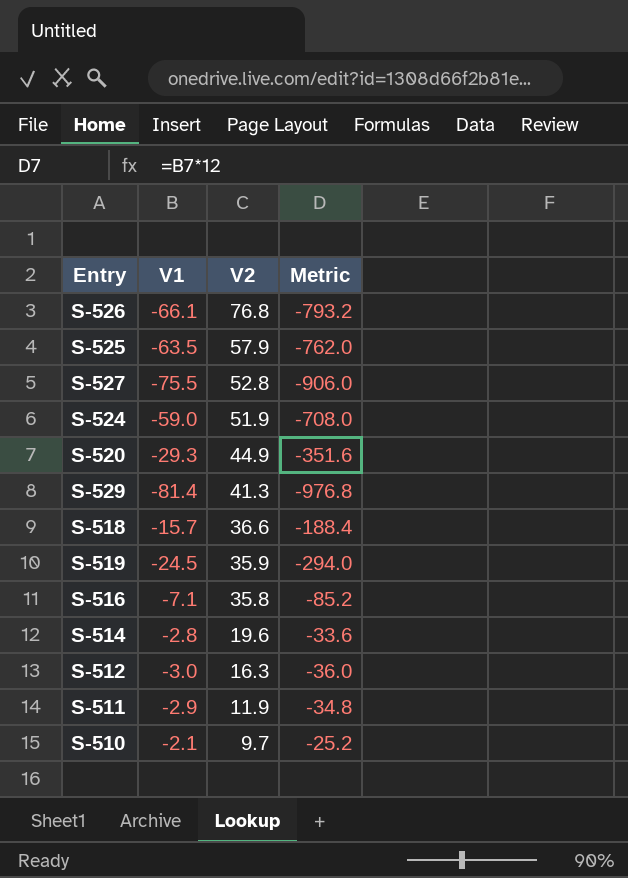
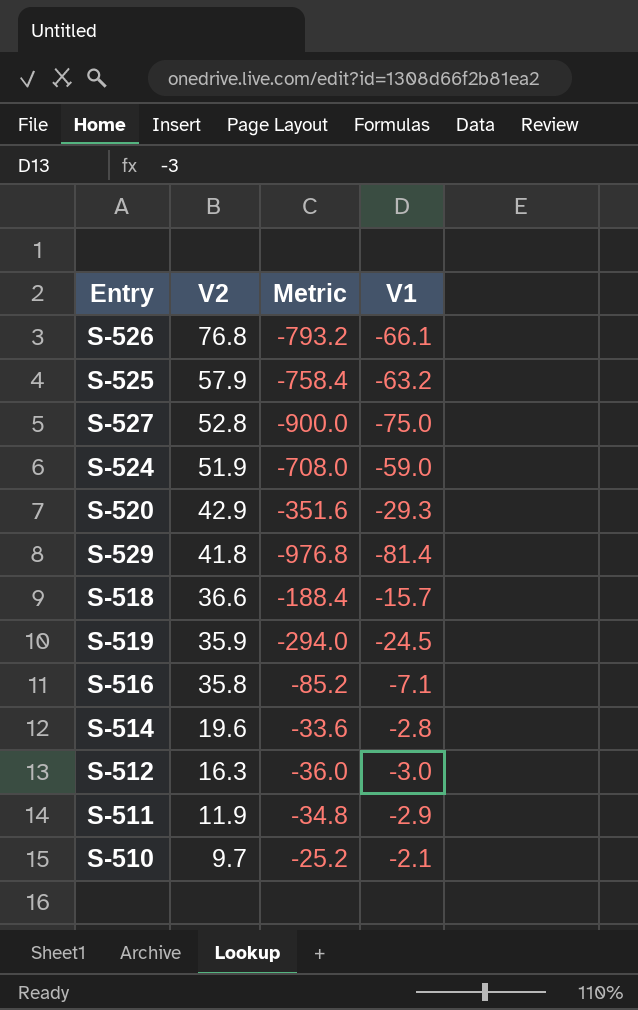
column V1 | position: 2 -> 4
S-525 | Metric: -762.0 -> -758.4
S-525 | V1: -63.5 -> -63.2
S-527 | Metric: -906.0 -> -900.0
S-527 | V1: -75.5 -> -75.0
S-520 | V2: 44.9 -> 42.9
S-529 | V2: 41.3 -> 41.8

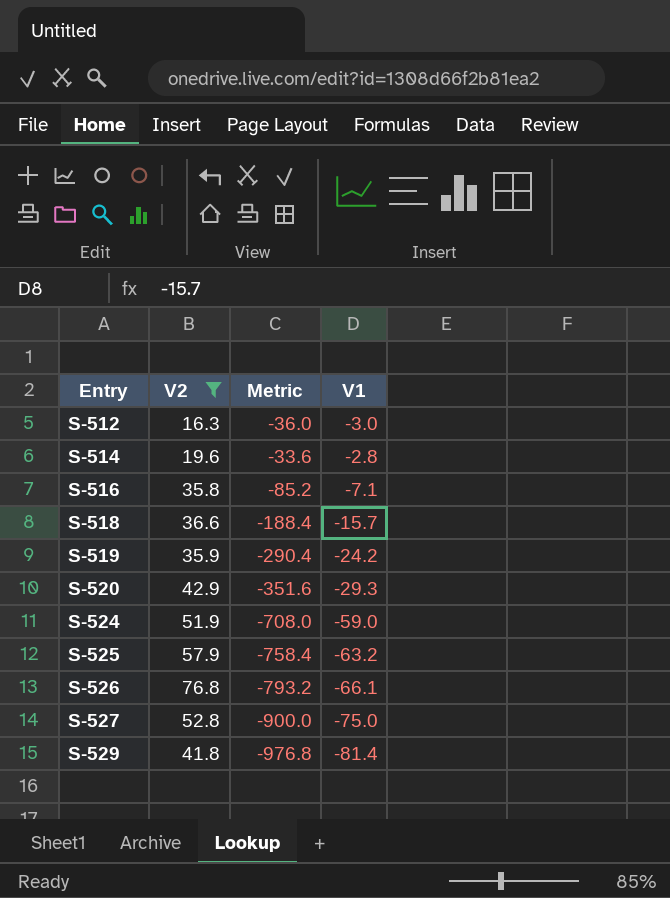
filter: none -> V2 >= 16.3
row order: V2 descending -> Entry ascending
S-519 | Metric: -294.0 -> -290.4
S-519 | V1: -24.5 -> -24.2

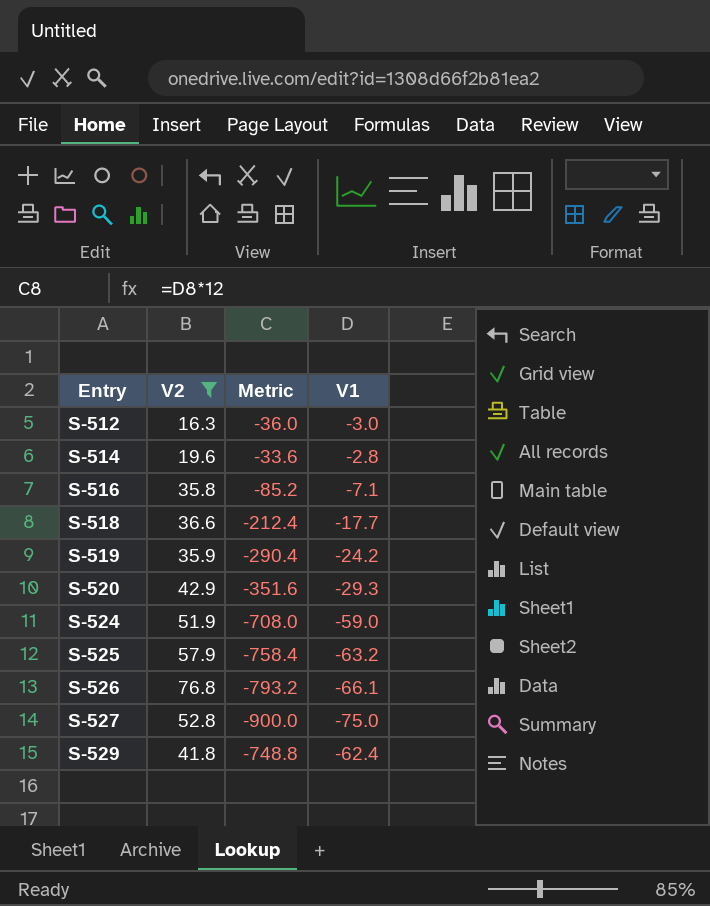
S-518 | Metric: -188.4 -> -212.4
S-518 | V1: -15.7 -> -17.7
S-529 | Metric: -976.8 -> -748.8
S-529 | V1: -81.4 -> -62.4

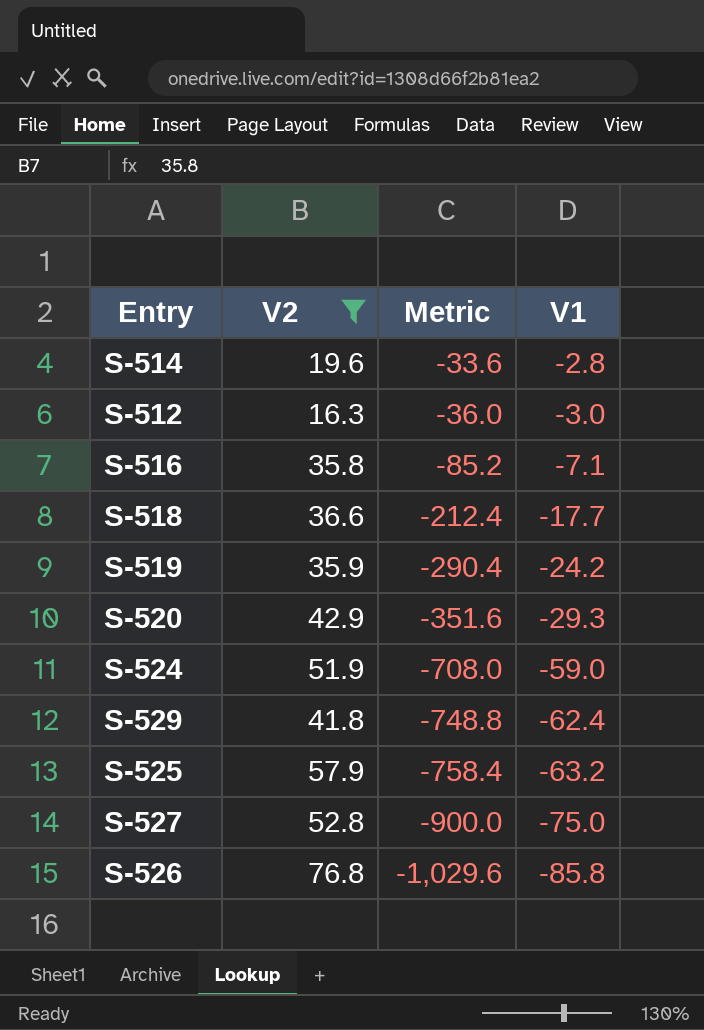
row order: Entry ascending -> Metric descending
S-526 | Metric: -793.2 -> -1,029.6
S-526 | V1: -66.1 -> -85.8

